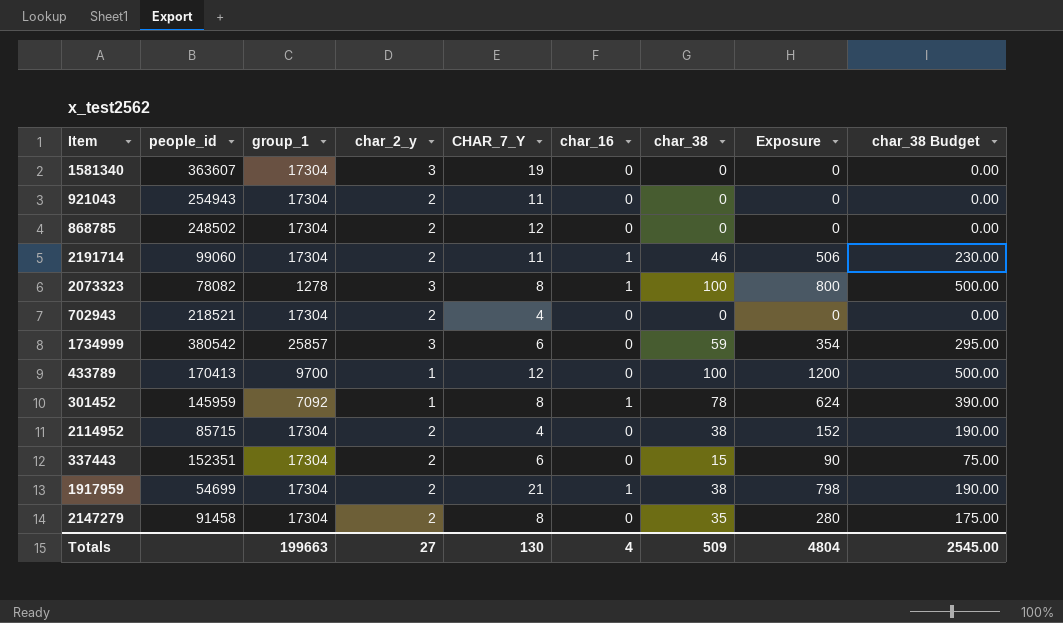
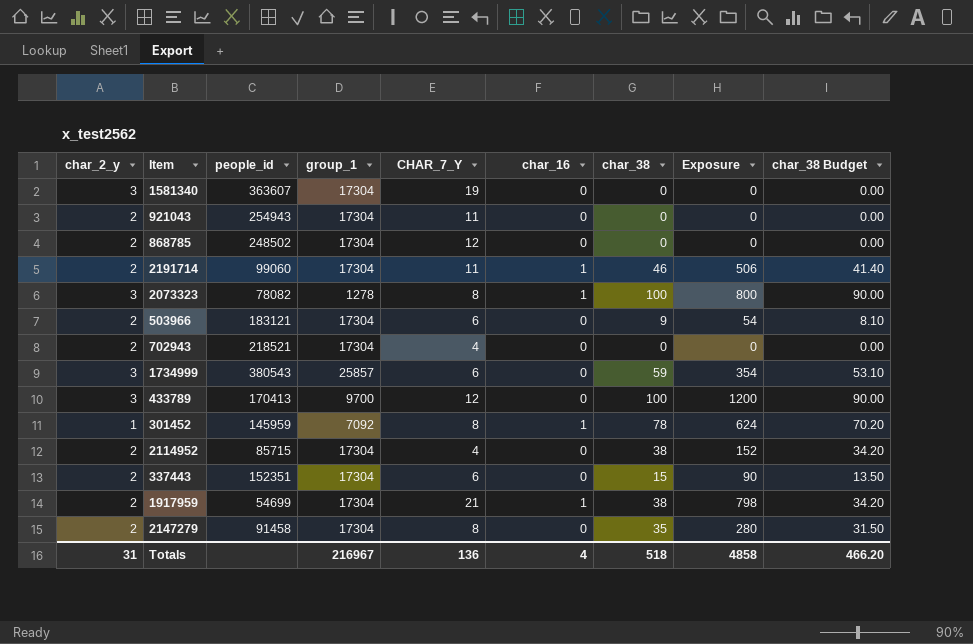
column char_2_y | position: 4 -> 1
column char_38 Budget | formula: [char_38] * 5 -> [char_38] * 0.9
row 503966: none -> 2 | 183121 | 17304 | 6 | 0 | 9 | 54 | 8.10
1734999 | people_id: 380542 -> 380543
433789 | char_2_y: 1 -> 3
Totals | char_2_y: 27 -> 31
Totals | group_1: 199663 -> 216967
Totals | CHAR_7_Y: 130 -> 136
Totals | char_38: 509 -> 518
Totals | Exposure: 4804 -> 4858
Totals | char_38 Budget: 2545.00 -> 466.20

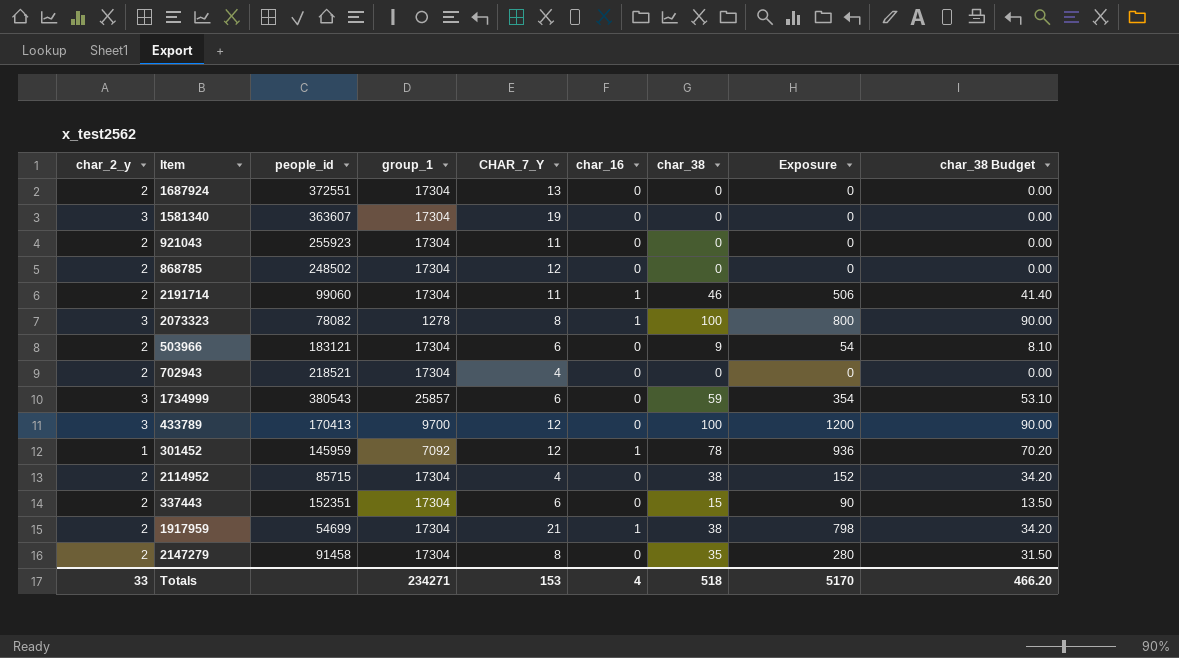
row 1687924: none -> 2 | 372551 | 17304 | 13 | 0 | 0 | 0 | 0.00
921043 | people_id: 254943 -> 255923
301452 | CHAR_7_Y: 8 -> 12
301452 | Exposure: 624 -> 936
Totals | char_2_y: 31 -> 33
Totals | group_1: 216967 -> 234271
Totals | CHAR_7_Y: 136 -> 153
Totals | Exposure: 4858 -> 5170

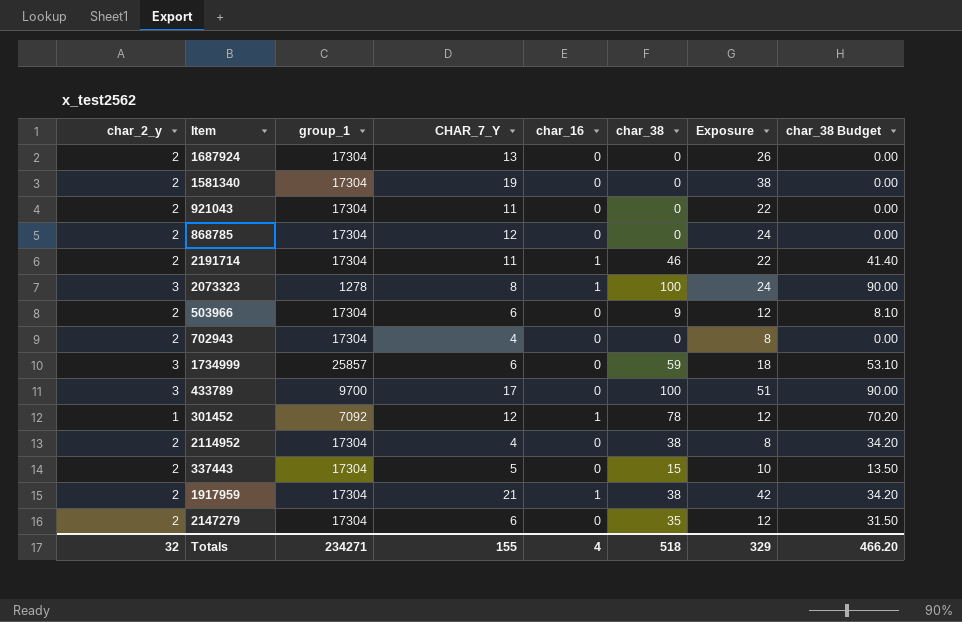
column people_id | position: 3 -> none
column Exposure | formula: [CHAR_7_Y] * [char_38] -> [char_2_y] * [CHAR_7_Y]
1581340 | char_2_y: 3 -> 2
433789 | CHAR_7_Y: 12 -> 17
337443 | CHAR_7_Y: 6 -> 5
2147279 | CHAR_7_Y: 8 -> 6
Totals | char_2_y: 33 -> 32
Totals | CHAR_7_Y: 153 -> 155
Totals | Exposure: 5170 -> 329

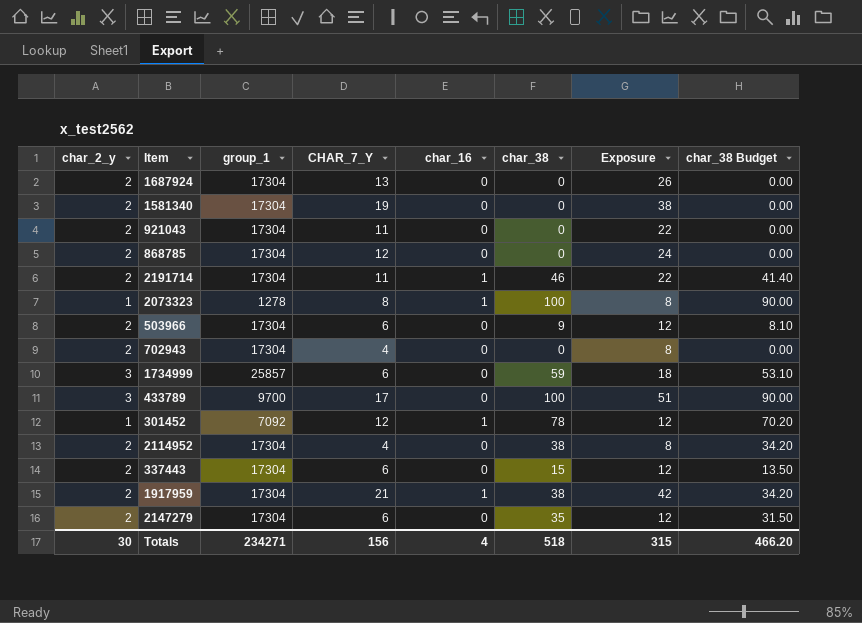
2073323 | char_2_y: 3 -> 1
2073323 | Exposure: 24 -> 8
337443 | CHAR_7_Y: 5 -> 6
337443 | Exposure: 10 -> 12
Totals | char_2_y: 32 -> 30
Totals | CHAR_7_Y: 155 -> 156
Totals | Exposure: 329 -> 315

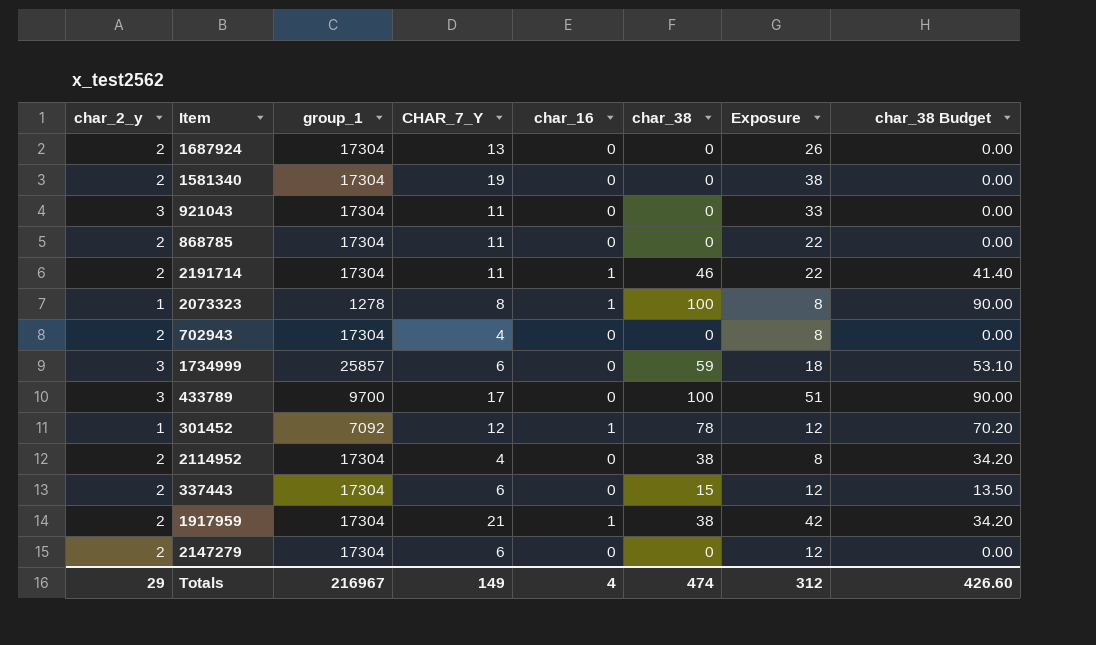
row 503966: 2 | 17304 | 6 | 0 | 9 | 12 | 8.10 -> none
921043 | char_2_y: 2 -> 3
921043 | Exposure: 22 -> 33
868785 | CHAR_7_Y: 12 -> 11
868785 | Exposure: 24 -> 22
2147279 | char_38: 35 -> 0
2147279 | char_38 Budget: 31.50 -> 0.00
Totals | char_2_y: 30 -> 29
Totals | group_1: 234271 -> 216967
Totals | CHAR_7_Y: 156 -> 149
Totals | char_38: 518 -> 474
Totals | Exposure: 315 -> 312
Totals | char_38 Budget: 466.20 -> 426.60

